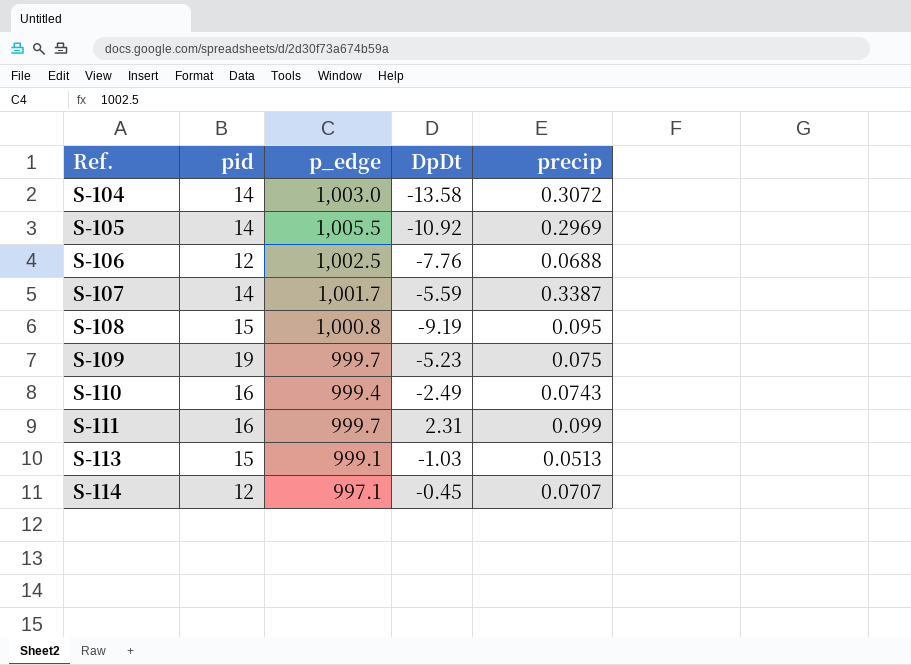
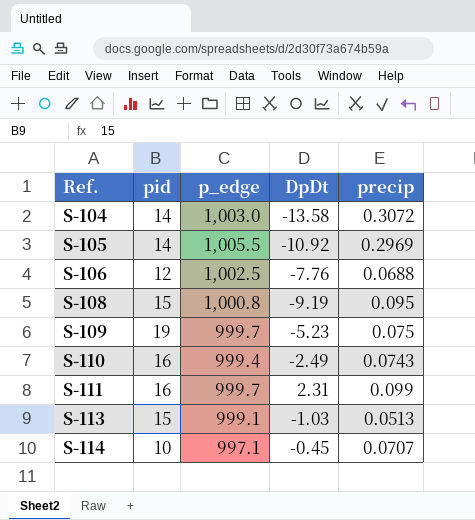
row S-107: 14 | 1,001.7 | -5.59 | 0.3387 -> none
S-114 | pid: 12 -> 10

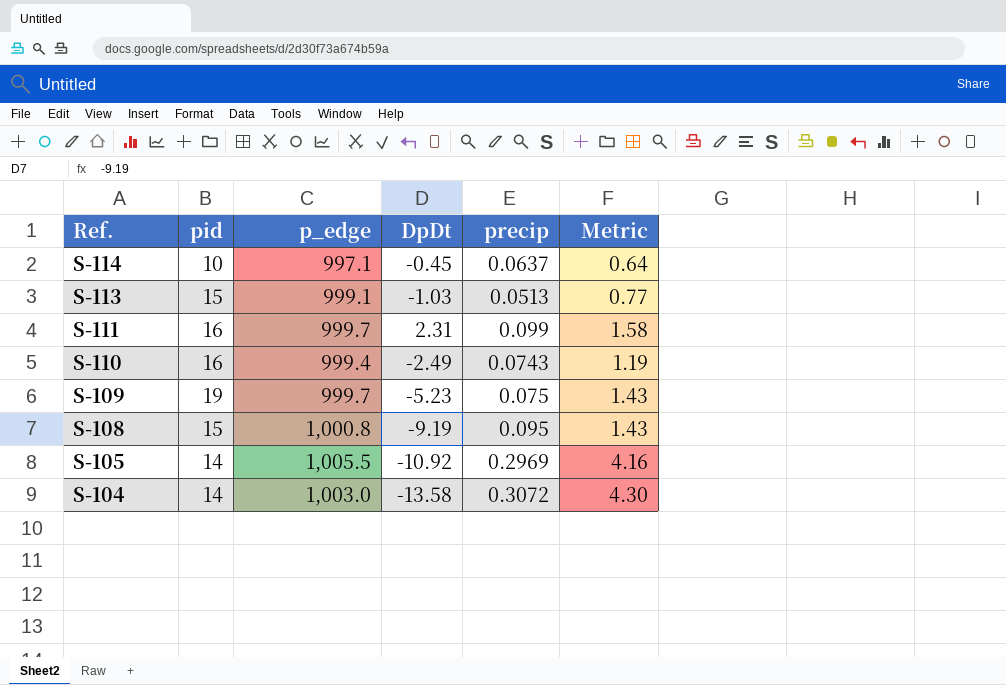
row order: Ref. ascending -> Ref. descending
column Metric | formula: none -> [pid] * [precip]
row S-106: 12 | 1,002.5 | -7.76 | 0.0688 -> none
S-114 | precip: 0.0707 -> 0.0637

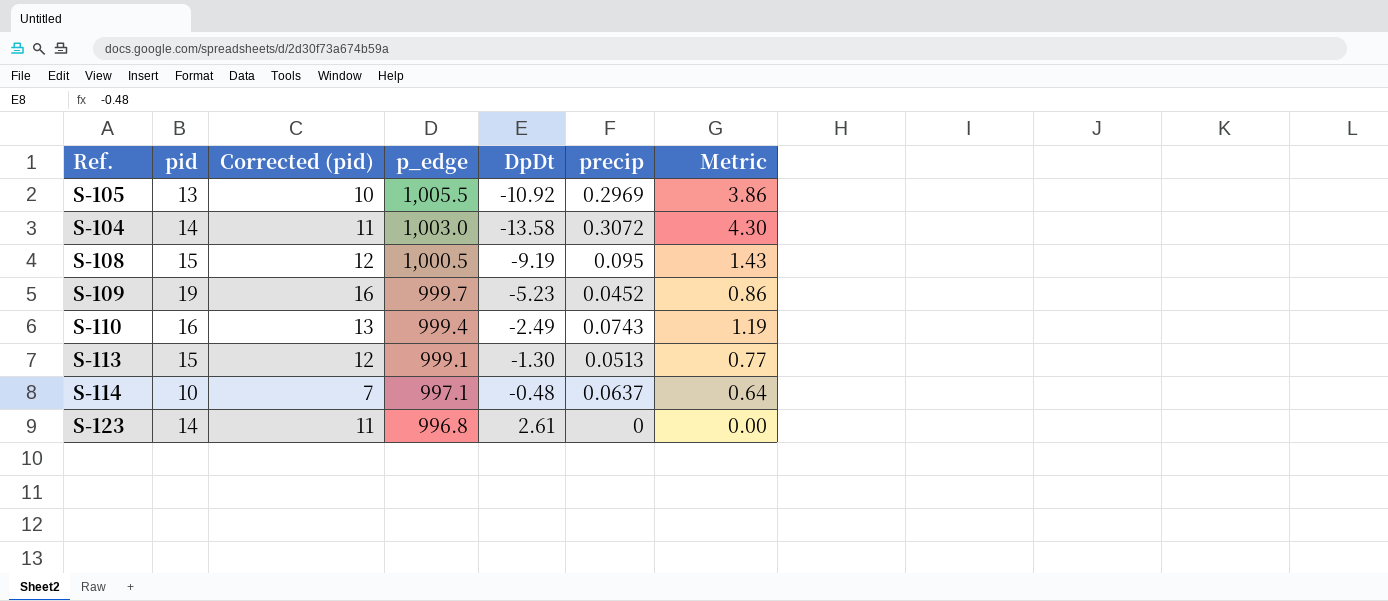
row order: Ref. descending -> p_edge descending
column Corrected (pid) | formula: none -> [pid] - 3
row S-111: 16 | 999.7 | 2.31 | 0.099 | 1.58 -> none
S-105 | pid: 14 -> 13
S-105 | Metric: 4.16 -> 3.86
S-108 | p_edge: 1,000.8 -> 1,000.5
S-109 | precip: 0.075 -> 0.0452
S-109 | Metric: 1.43 -> 0.86
S-113 | DpDt: -1.03 -> -1.30
S-114 | DpDt: -0.45 -> -0.48
row S-123: none -> 14 | 11 | 996.8 | 2.61 | 0 | 0.00

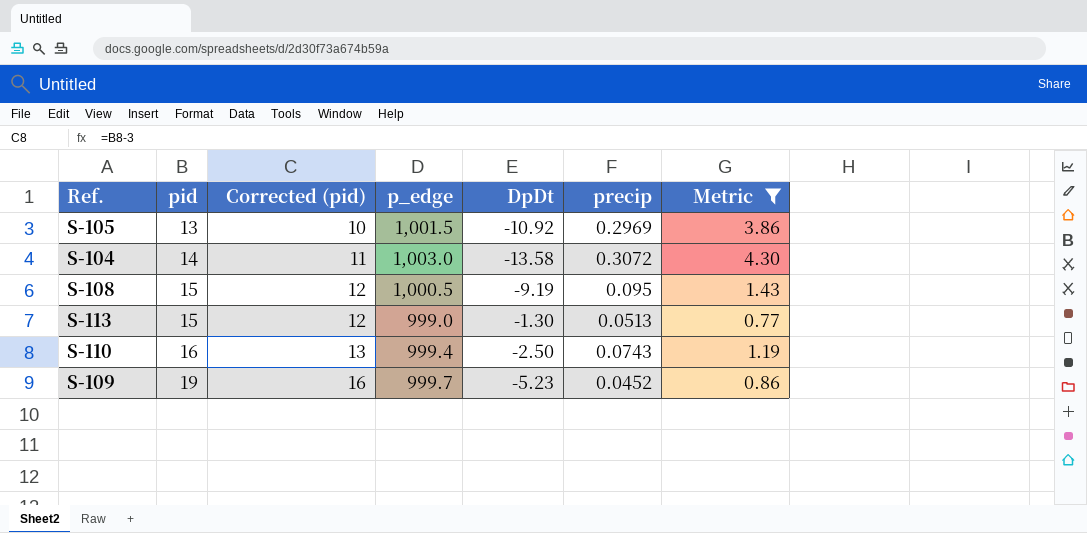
filter: none -> Metric >= 0.77
row order: p_edge descending -> pid ascending
S-105 | p_edge: 1,005.5 -> 1,001.5
S-113 | p_edge: 999.1 -> 999.0
S-110 | DpDt: -2.49 -> -2.50

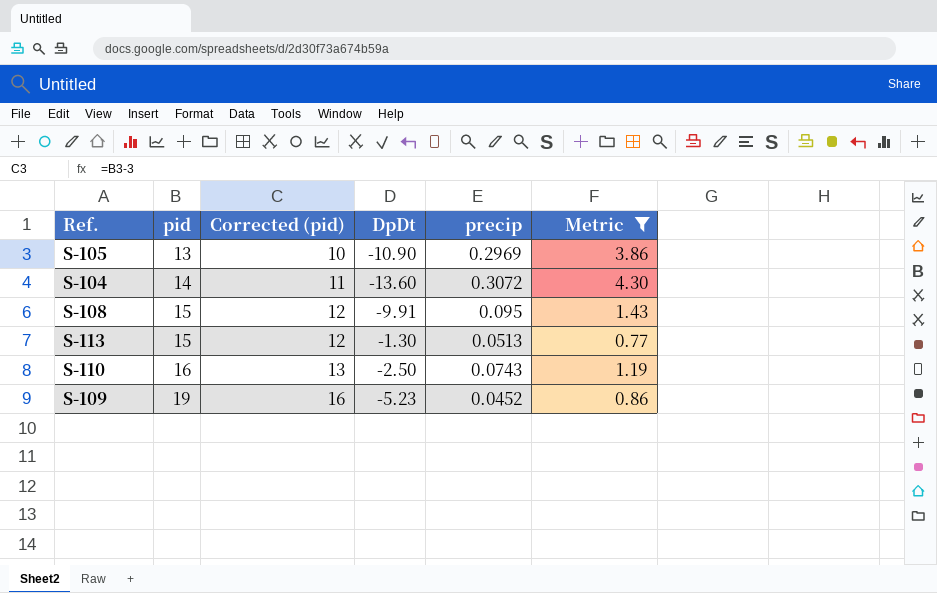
column p_edge | position: 4 -> none
S-105 | DpDt: -10.92 -> -10.90
S-104 | DpDt: -13.58 -> -13.60
S-108 | DpDt: -9.19 -> -9.91

